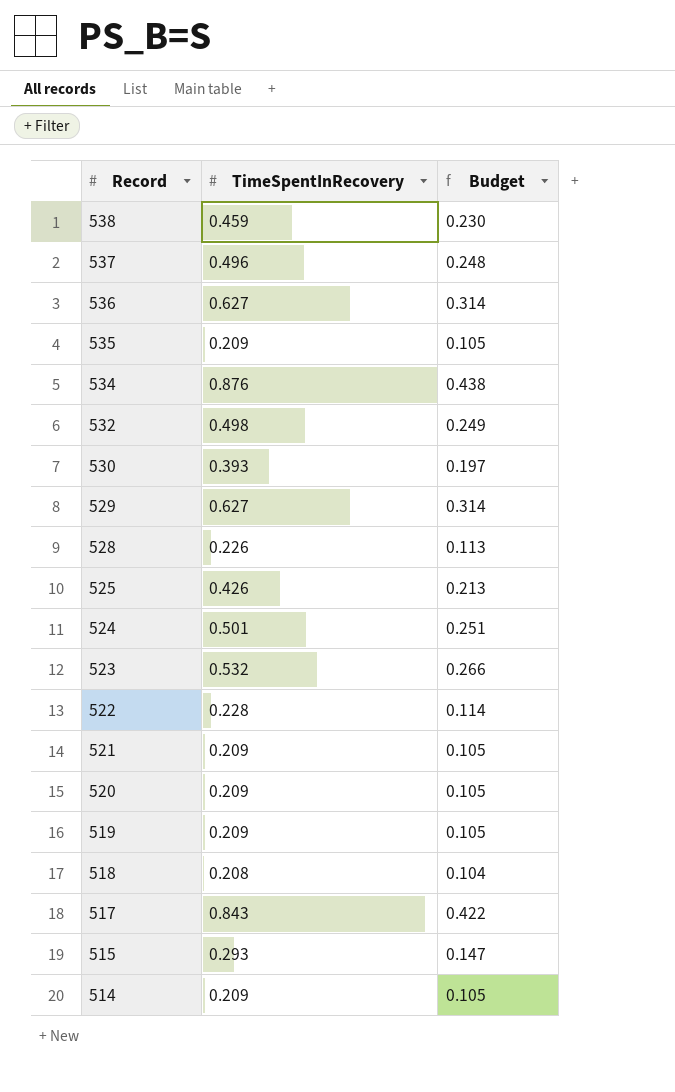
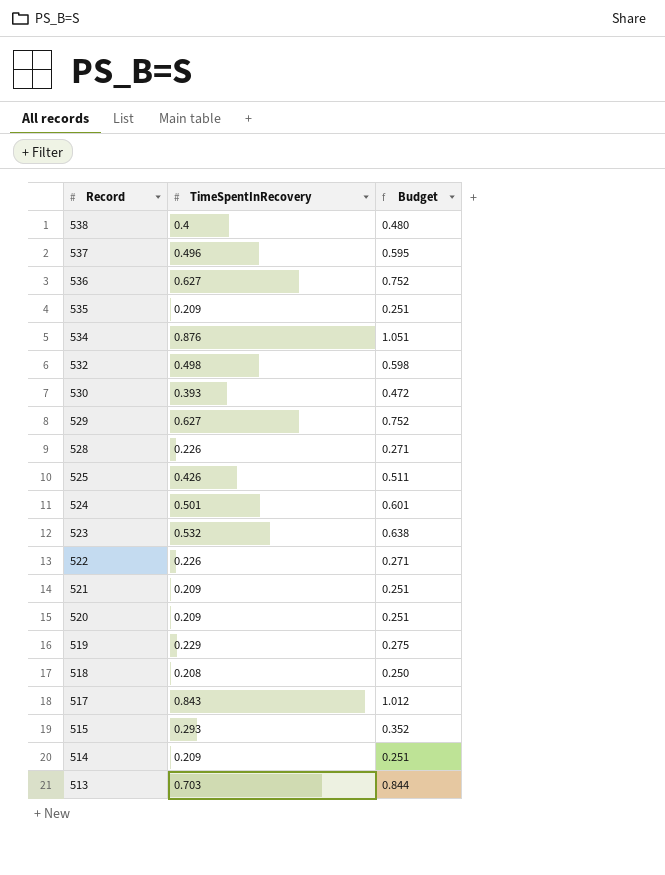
column Budget | formula: [TimeSpentInRecovery] * 0.5 -> [TimeSpentInRecovery] * 1.2
538 | TimeSpentInRecovery: 0.459 -> 0.4
522 | TimeSpentInRecovery: 0.228 -> 0.226
519 | TimeSpentInRecovery: 0.209 -> 0.229
row 513: none -> 0.703 | 0.844

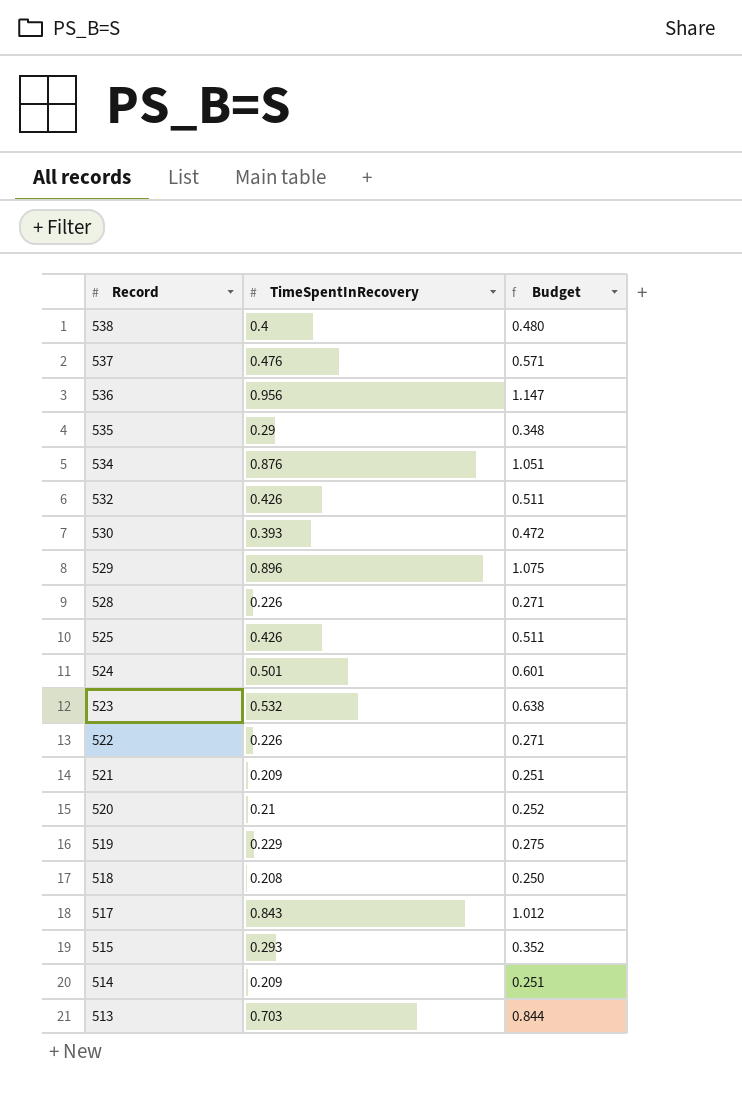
537 | TimeSpentInRecovery: 0.496 -> 0.476
537 | Budget: 0.595 -> 0.571
536 | TimeSpentInRecovery: 0.627 -> 0.956
536 | Budget: 0.752 -> 1.147
535 | TimeSpentInRecovery: 0.209 -> 0.29
535 | Budget: 0.251 -> 0.348
532 | TimeSpentInRecovery: 0.498 -> 0.426
532 | Budget: 0.598 -> 0.511
529 | TimeSpentInRecovery: 0.627 -> 0.896
529 | Budget: 0.752 -> 1.075
520 | TimeSpentInRecovery: 0.209 -> 0.21
520 | Budget: 0.251 -> 0.252

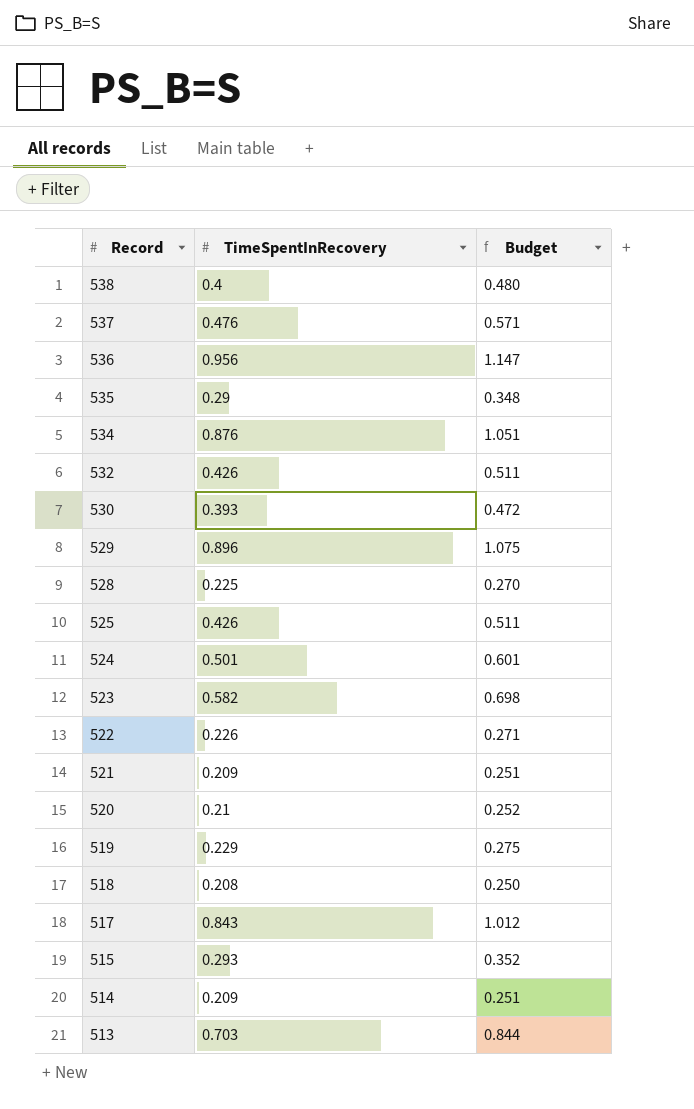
528 | TimeSpentInRecovery: 0.226 -> 0.225
528 | Budget: 0.271 -> 0.270
523 | TimeSpentInRecovery: 0.532 -> 0.582
523 | Budget: 0.638 -> 0.698

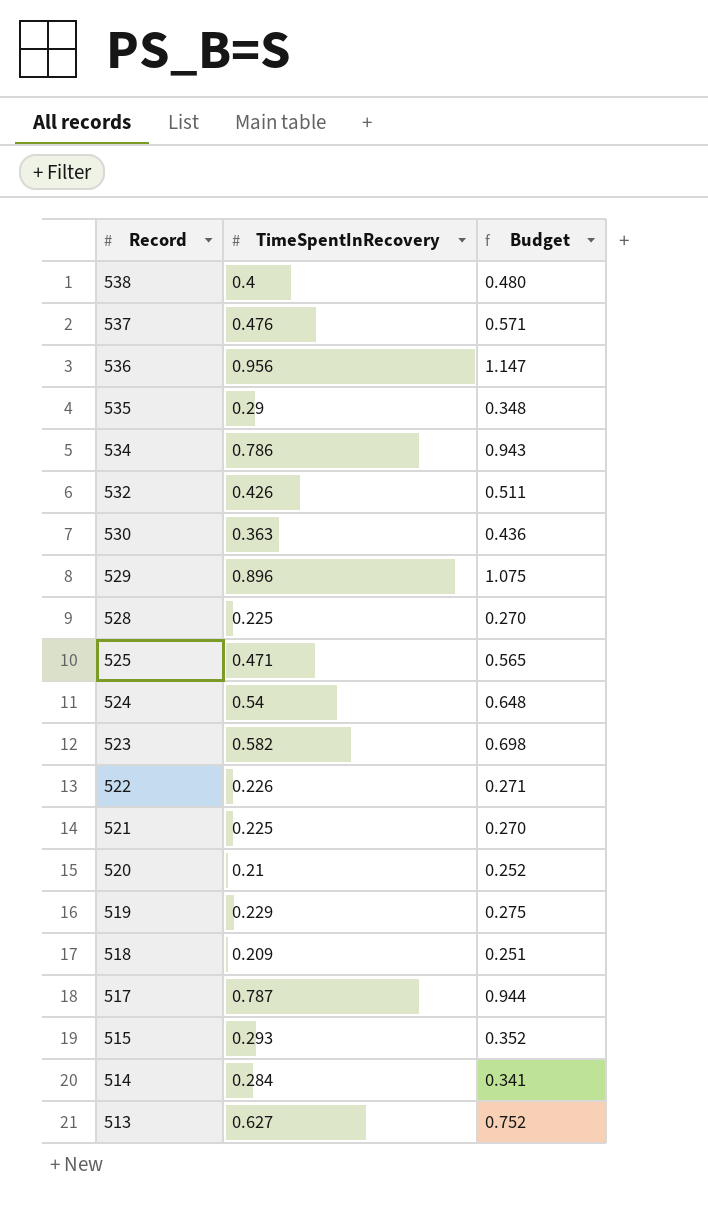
534 | TimeSpentInRecovery: 0.876 -> 0.786
534 | Budget: 1.051 -> 0.943
530 | TimeSpentInRecovery: 0.393 -> 0.363
530 | Budget: 0.472 -> 0.436
525 | TimeSpentInRecovery: 0.426 -> 0.471
525 | Budget: 0.511 -> 0.565
524 | TimeSpentInRecovery: 0.501 -> 0.54
524 | Budget: 0.601 -> 0.648
521 | TimeSpentInRecovery: 0.209 -> 0.225
521 | Budget: 0.251 -> 0.270
518 | TimeSpentInRecovery: 0.208 -> 0.209
518 | Budget: 0.250 -> 0.251
517 | TimeSpentInRecovery: 0.843 -> 0.787
517 | Budget: 1.012 -> 0.944
514 | TimeSpentInRecovery: 0.209 -> 0.284
514 | Budget: 0.251 -> 0.341
513 | TimeSpentInRecovery: 0.703 -> 0.627
513 | Budget: 0.844 -> 0.752

